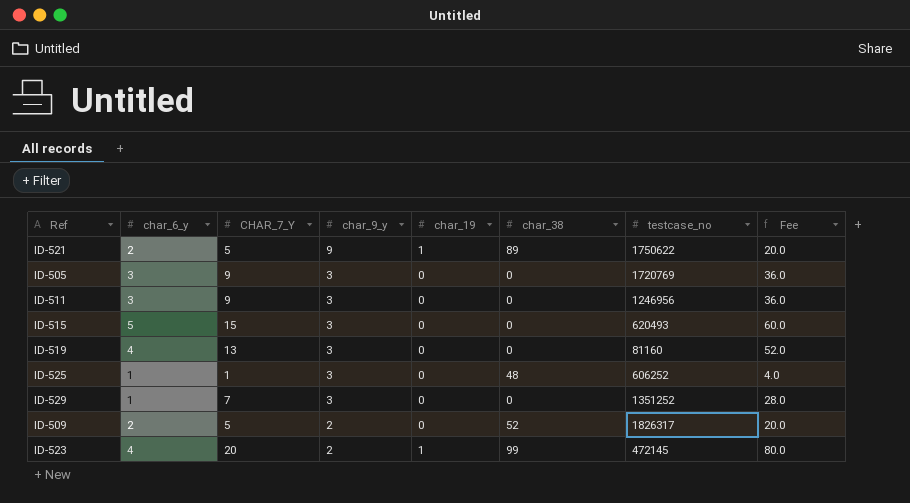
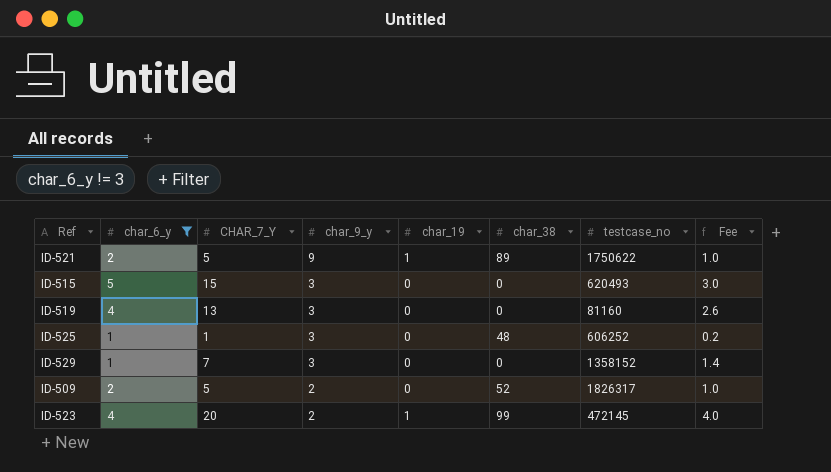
filter: none -> char_6_y != 3
column Fee | formula: [CHAR_7_Y] * 4 -> [CHAR_7_Y] * 0.2
ID-529 | testcase_no: 1351252 -> 1358152

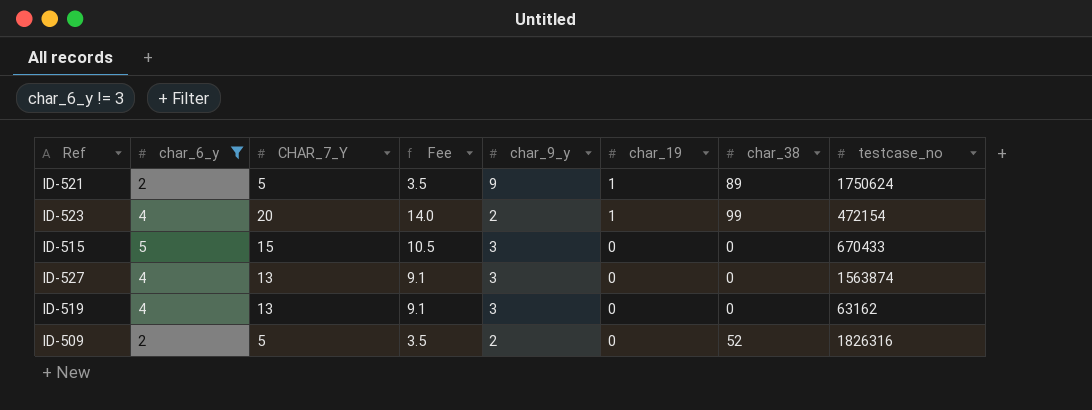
row order: char_9_y descending -> char_19 descending
column Fee | formula: [CHAR_7_Y] * 0.2 -> [CHAR_7_Y] * 0.7
column Fee | position: 8 -> 4
row ID-525: 1 | 1 | 3 | 0 | 48 | 606252 | 0.2 -> none
row ID-529: 1 | 7 | 3 | 0 | 0 | 1358152 | 1.4 -> none
ID-521 | testcase_no: 1750622 -> 1750624
ID-523 | testcase_no: 472145 -> 472154
ID-515 | testcase_no: 620493 -> 670433
row ID-527: none -> 4 | 13 | 9.1 | 3 | 0 | 0 | 1563874
ID-519 | testcase_no: 81160 -> 63162
ID-509 | testcase_no: 1826317 -> 1826316

